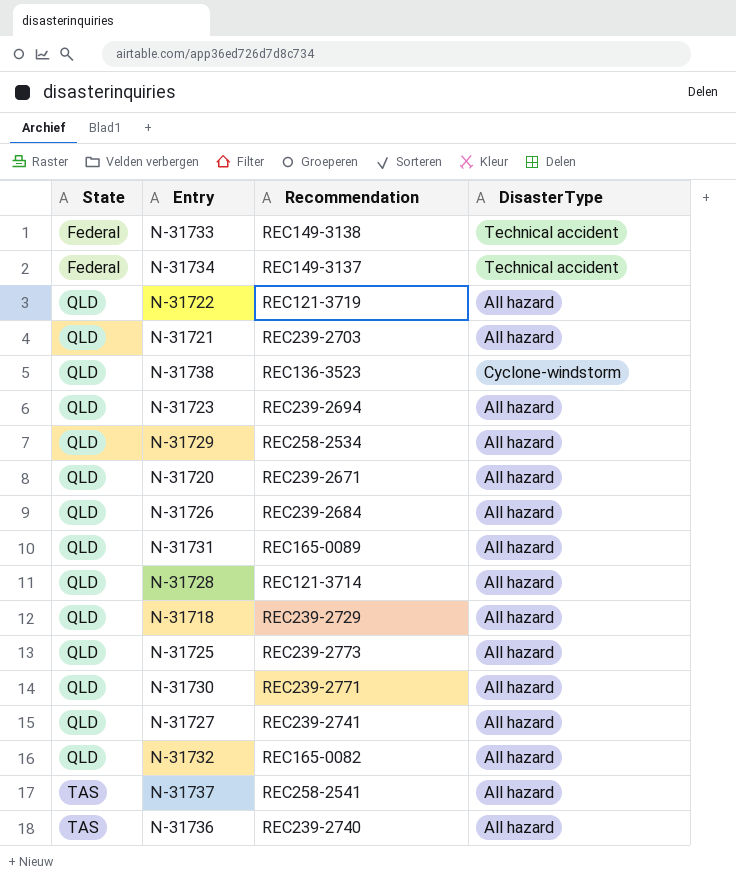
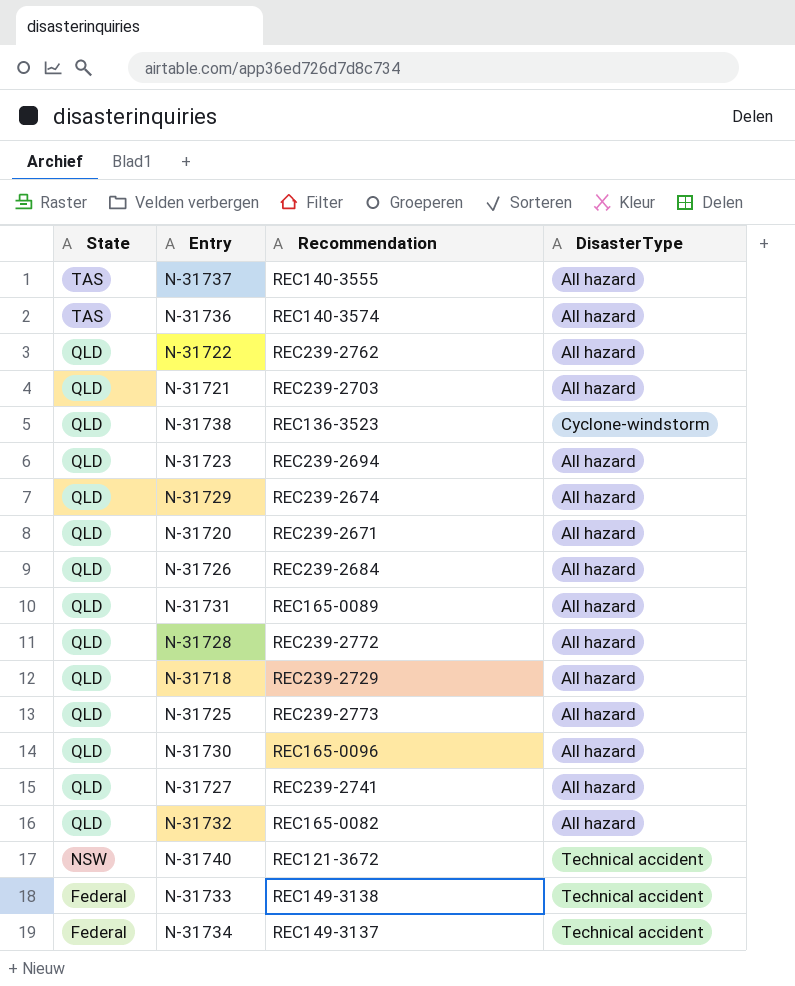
row order: State ascending -> State descending
N-31737 | Recommendation: REC258-2541 -> REC140-3555
N-31736 | Recommendation: REC239-2740 -> REC140-3574
N-31722 | Recommendation: REC121-3719 -> REC239-2762
N-31729 | Recommendation: REC258-2534 -> REC239-2674
N-31728 | Recommendation: REC121-3714 -> REC239-2772
N-31730 | Recommendation: REC239-2771 -> REC165-0096
row N-31740: none -> NSW | REC121-3672 | Technical accident

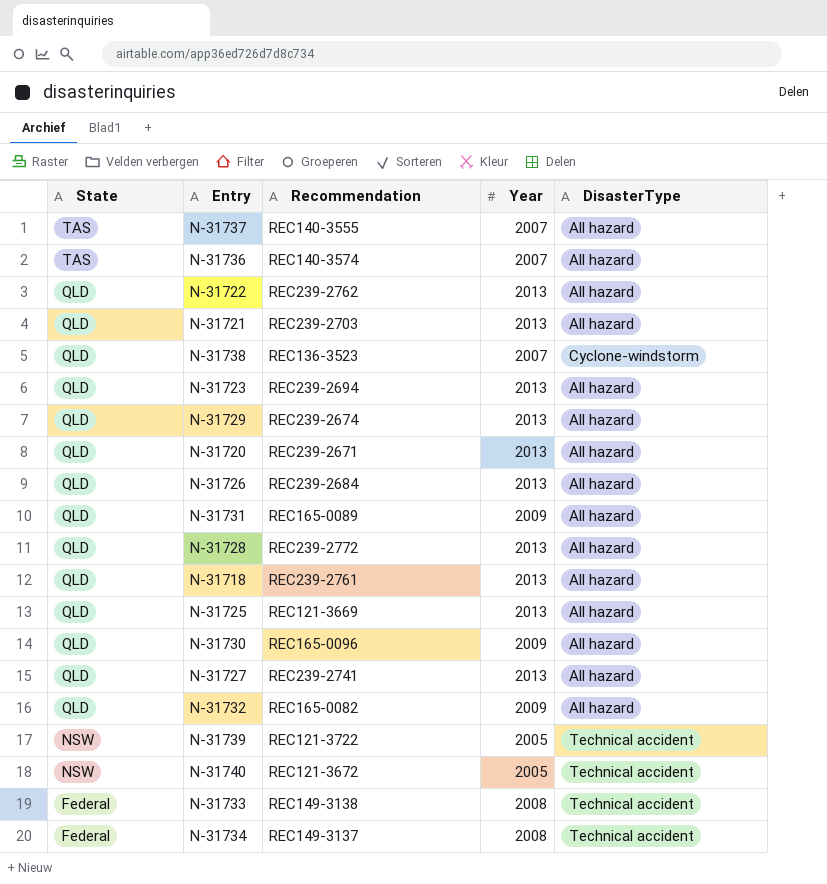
column Year | position: none -> 4
N-31718 | Recommendation: REC239-2729 -> REC239-2761
N-31725 | Recommendation: REC239-2773 -> REC121-3669
row N-31739: none -> NSW | REC121-3722 | 2005 | Technical accident

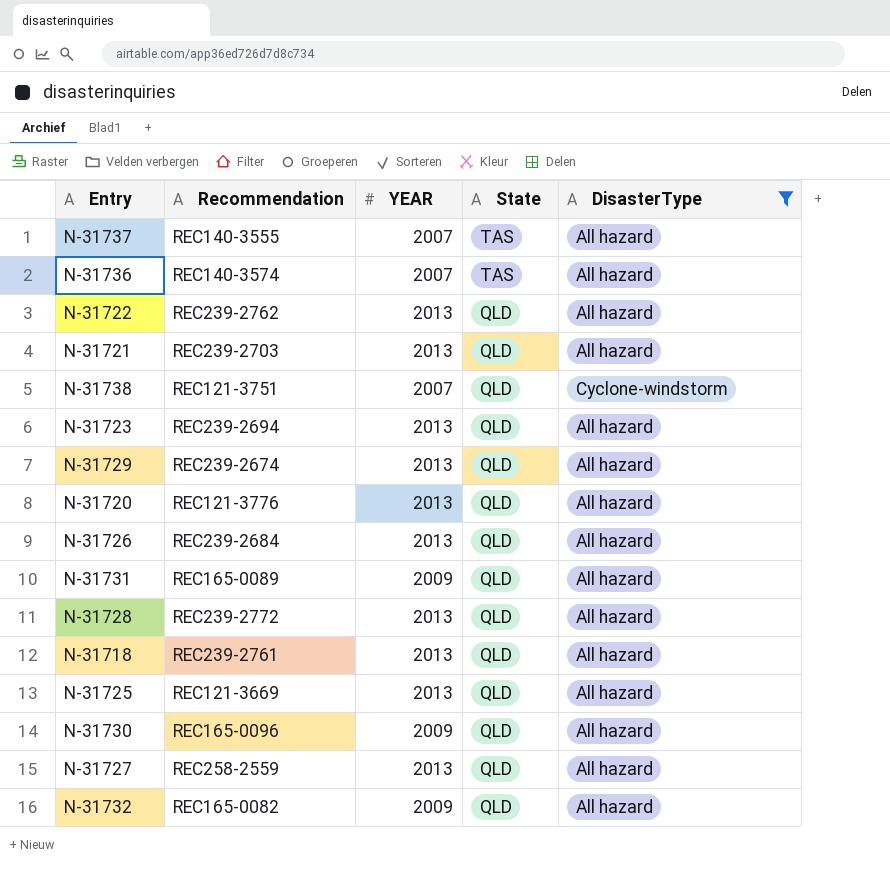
filter: none -> DisasterType != Technical accident
column name: Year -> YEAR
column State | position: 1 -> 4
N-31738 | Recommendation: REC136-3523 -> REC121-3751
N-31720 | Recommendation: REC239-2671 -> REC121-3776
N-31727 | Recommendation: REC239-2741 -> REC258-2559

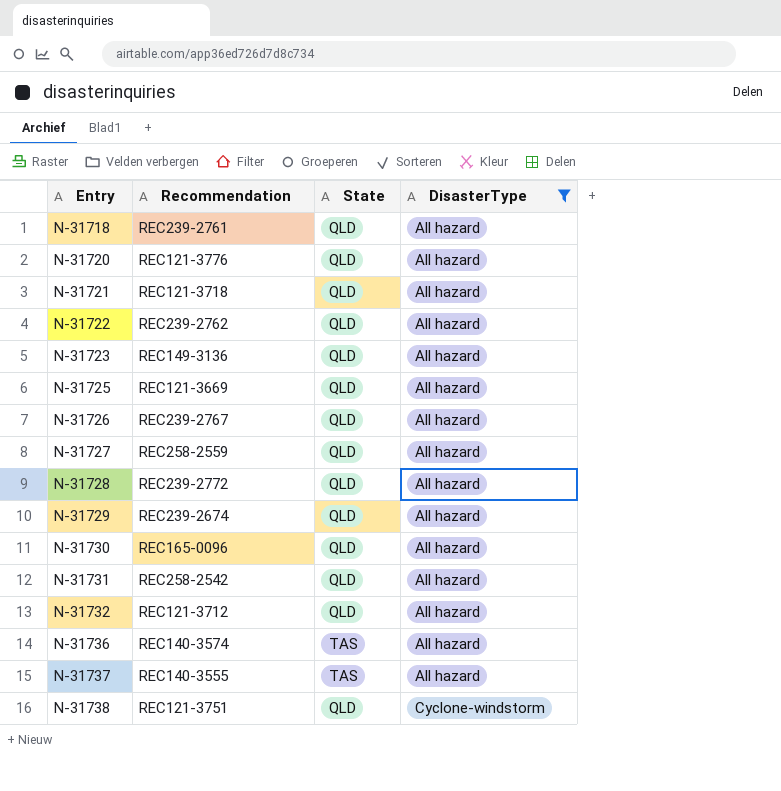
row order: State descending -> Entry ascending
column YEAR | position: 3 -> none
N-31721 | Recommendation: REC239-2703 -> REC121-3718
N-31723 | Recommendation: REC239-2694 -> REC149-3136
N-31726 | Recommendation: REC239-2684 -> REC239-2767
N-31731 | Recommendation: REC165-0089 -> REC258-2542
N-31732 | Recommendation: REC165-0082 -> REC121-3712

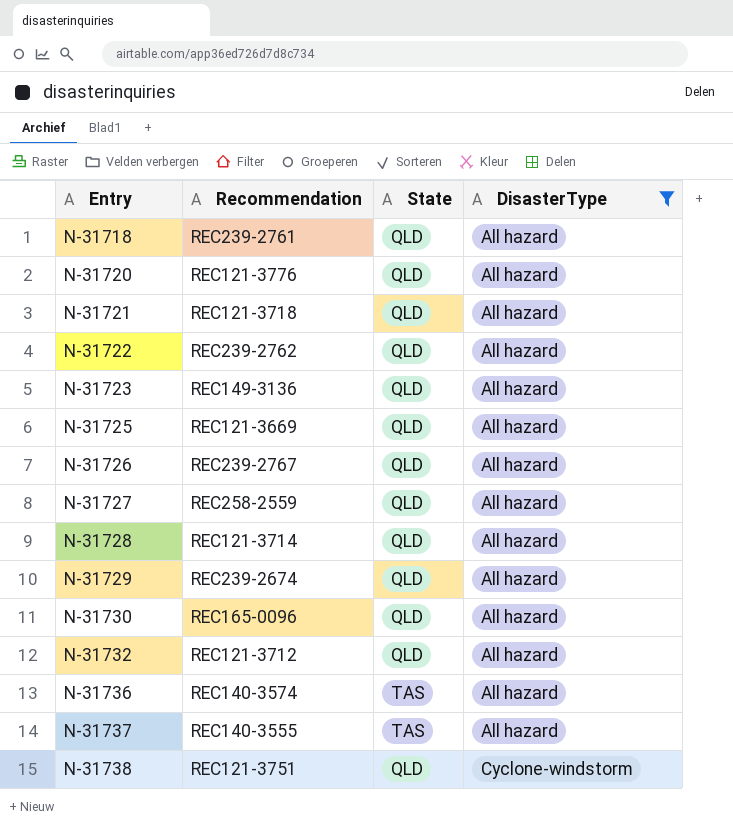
row N-31731: REC258-2542 | QLD | All hazard -> none
N-31728 | Recommendation: REC239-2772 -> REC121-3714

